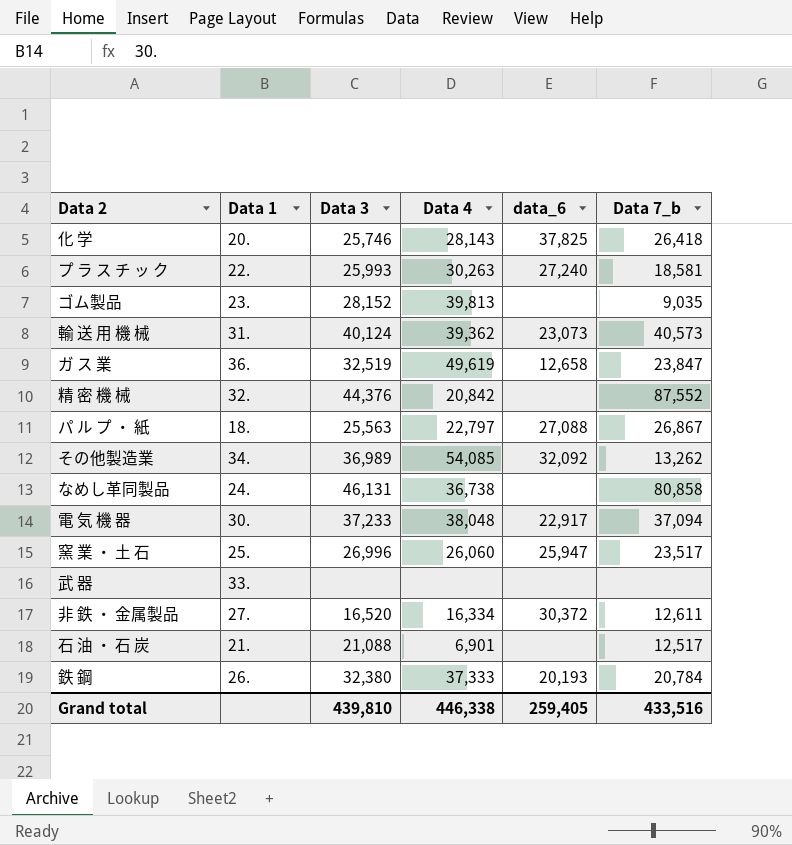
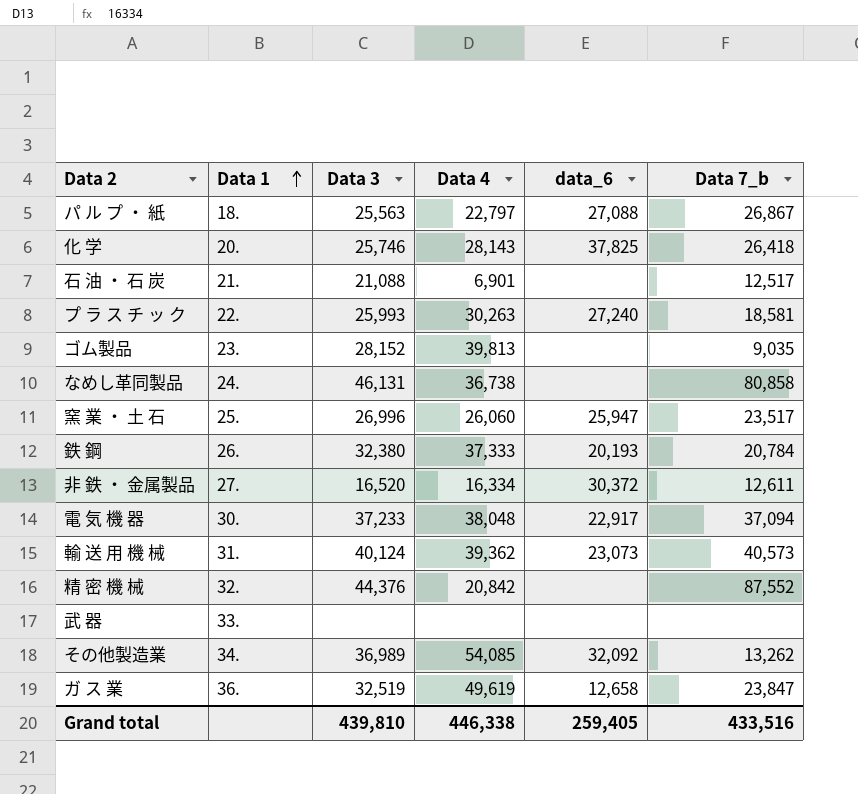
row order: none -> Data 1 ascending

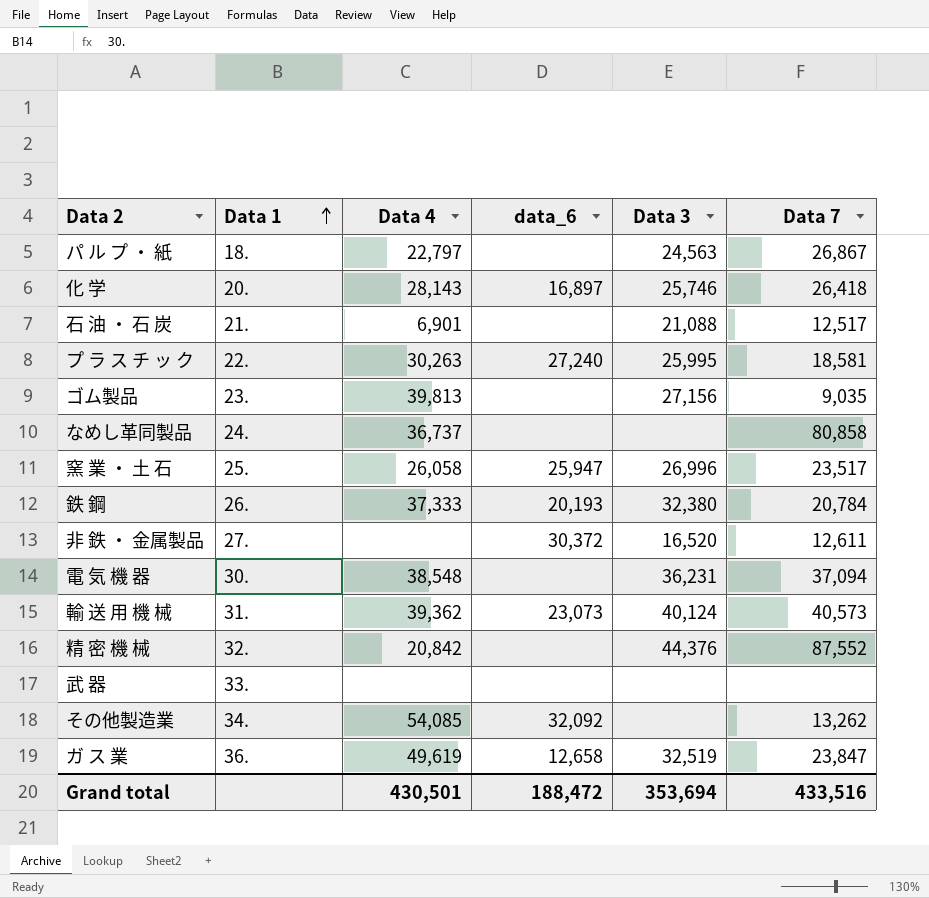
column Data 3 | position: 3 -> 5
column name: Data 7_b -> Data 7
パ ル プ ・ 紙 | data_6: 27,088 -> none
パ ル プ ・ 紙 | Data 3: 25,563 -> 24,563
化 学 | data_6: 37,825 -> 16,897
プ ラ ス チ ッ ク | Data 3: 25,993 -> 25,995
ゴム製品 | Data 3: 28,152 -> 27,156
なめし革同製品 | Data 4: 36,738 -> 36,737
なめし革同製品 | Data 3: 46,131 -> none
窯 業 ・ 土 石 | Data 4: 26,060 -> 26,058
非 鉄 ・ 金属製品 | Data 4: 16,334 -> none
電 気 機 器 | Data 4: 38,048 -> 38,548
電 気 機 器 | data_6: 22,917 -> none
電 気 機 器 | Data 3: 37,233 -> 36,231
その他製造業 | Data 3: 36,989 -> none
Grand total | Data 4: 446,338 -> 430,501
Grand total | data_6: 259,405 -> 188,472
Grand total | Data 3: 439,810 -> 353,694

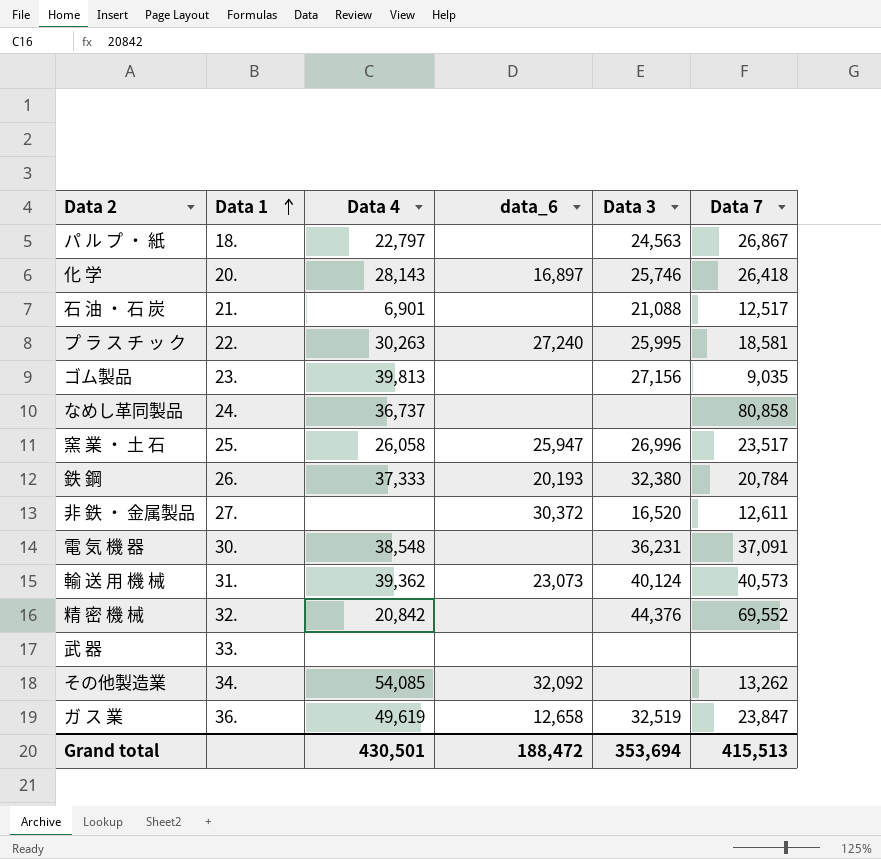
電 気 機 器 | Data 7: 37,094 -> 37,091
精 密 機 械 | Data 7: 87,552 -> 69,552
Grand total | Data 7: 433,516 -> 415,513

